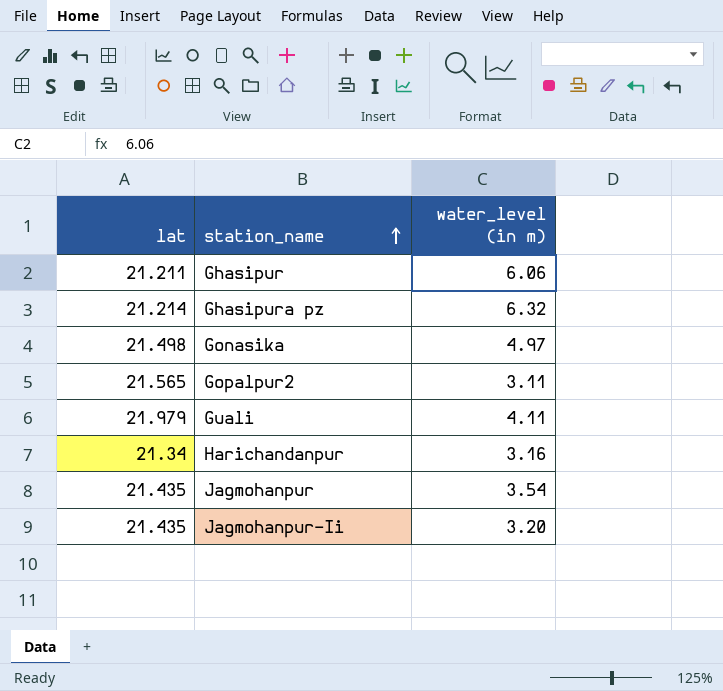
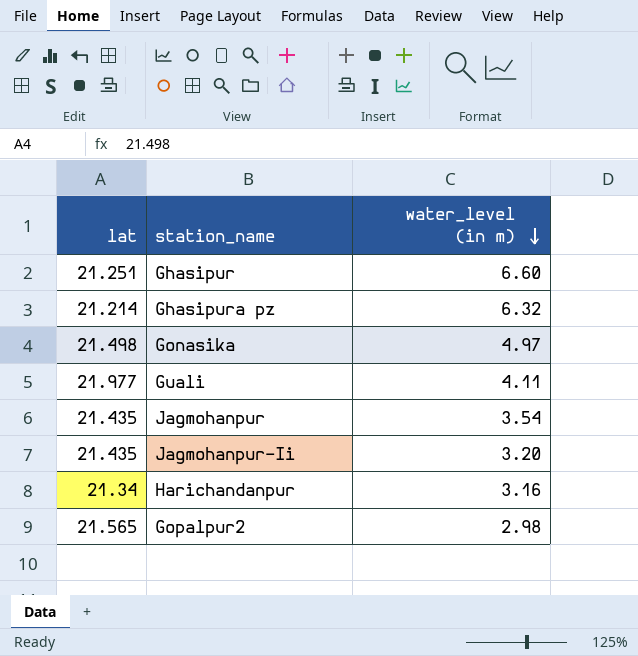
row order: station_name ascending -> water_level (in m) descending
Ghasipur | lat: 21.211 -> 21.251
Ghasipur | water_level (in m): 6.06 -> 6.60
Guali | lat: 21.979 -> 21.977
Gopalpur2 | water_level (in m): 3.11 -> 2.98

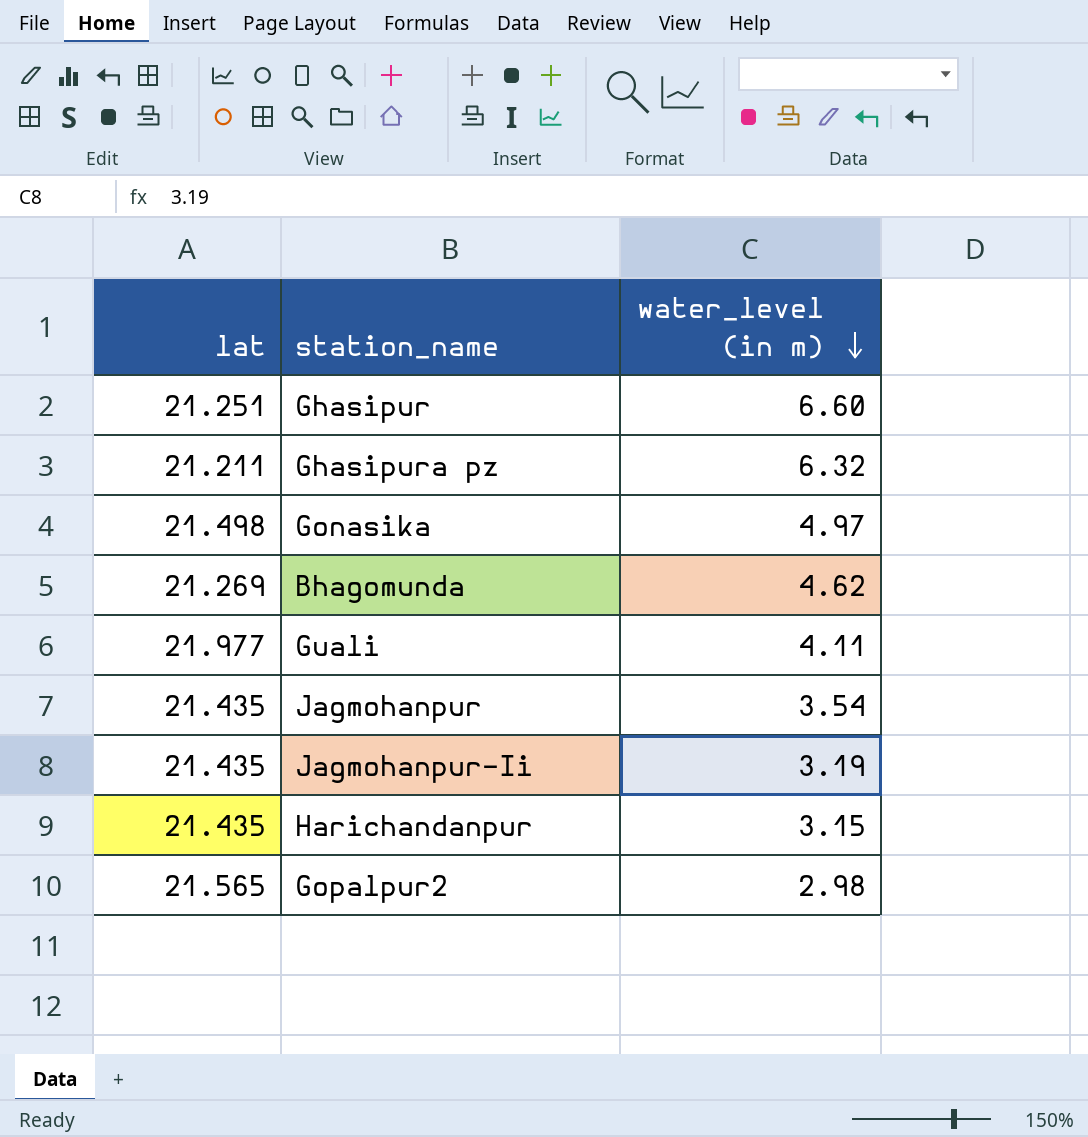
Ghasipura pz | lat: 21.214 -> 21.211
row Bhagomunda: none -> 21.269 | 4.62
Jagmohanpur-Ii | water_level (in m): 3.20 -> 3.19
Harichandanpur | lat: 21.34 -> 21.435
Harichandanpur | water_level (in m): 3.16 -> 3.15

